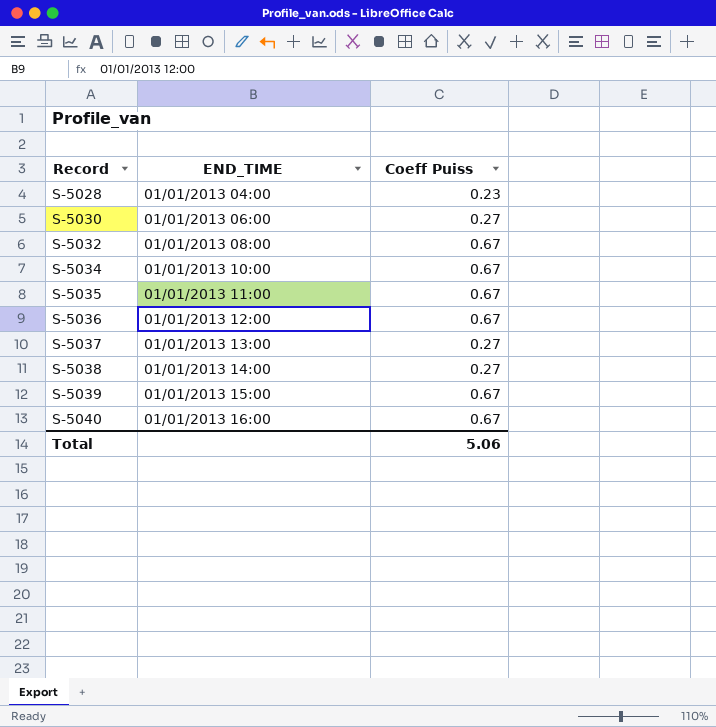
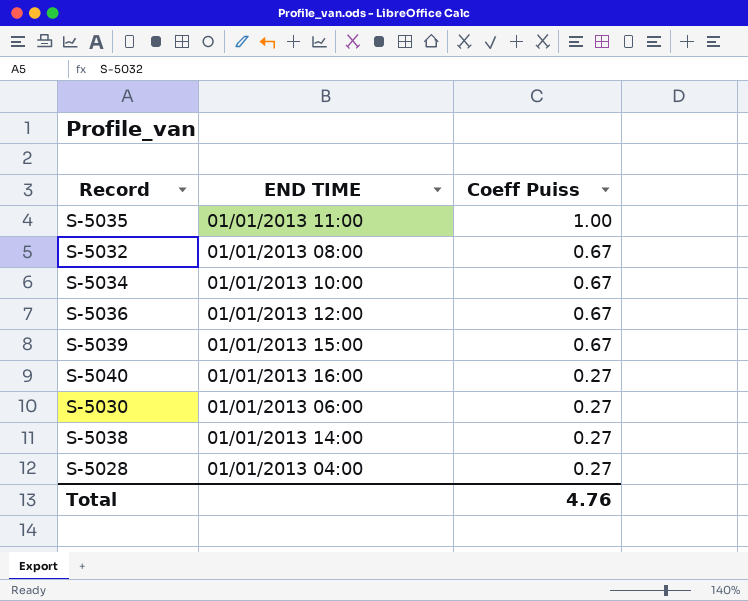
row order: Record ascending -> Coeff Puiss descending
column name: END_TIME -> END TIME
row S-5037: 01/01/2013 13:00 | 0.27 -> none
S-5035 | Coeff Puiss: 0.67 -> 1.00
S-5040 | Coeff Puiss: 0.67 -> 0.27
S-5028 | Coeff Puiss: 0.23 -> 0.27
Total | Coeff Puiss: 5.06 -> 4.76

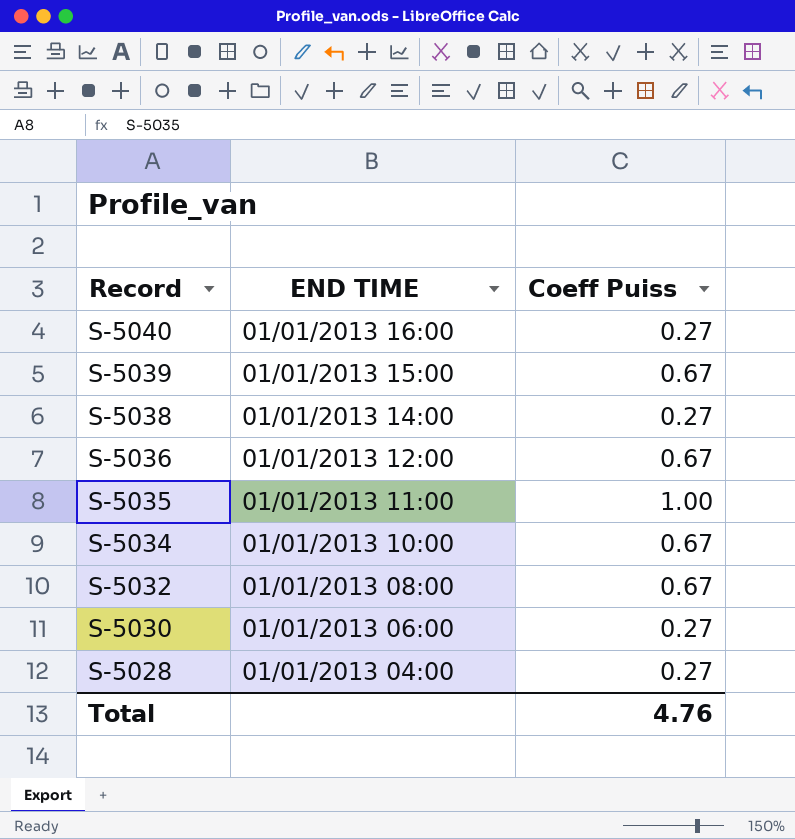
row order: Coeff Puiss descending -> Record descending

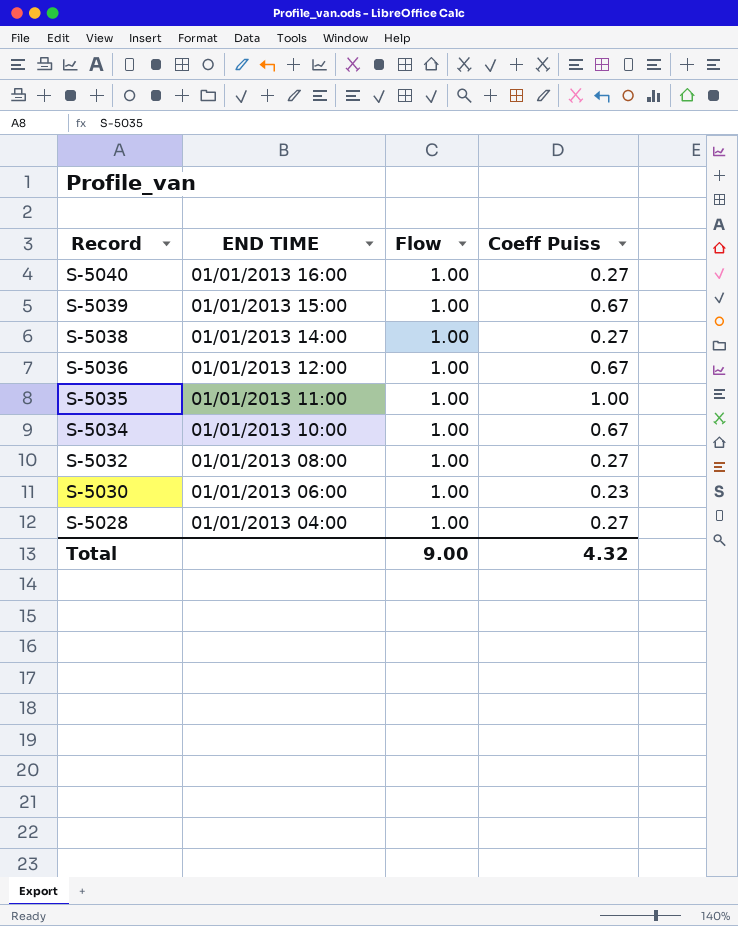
column Flow | position: none -> 3
S-5032 | Coeff Puiss: 0.67 -> 0.27
S-5030 | Coeff Puiss: 0.27 -> 0.23
Total | Coeff Puiss: 4.76 -> 4.32

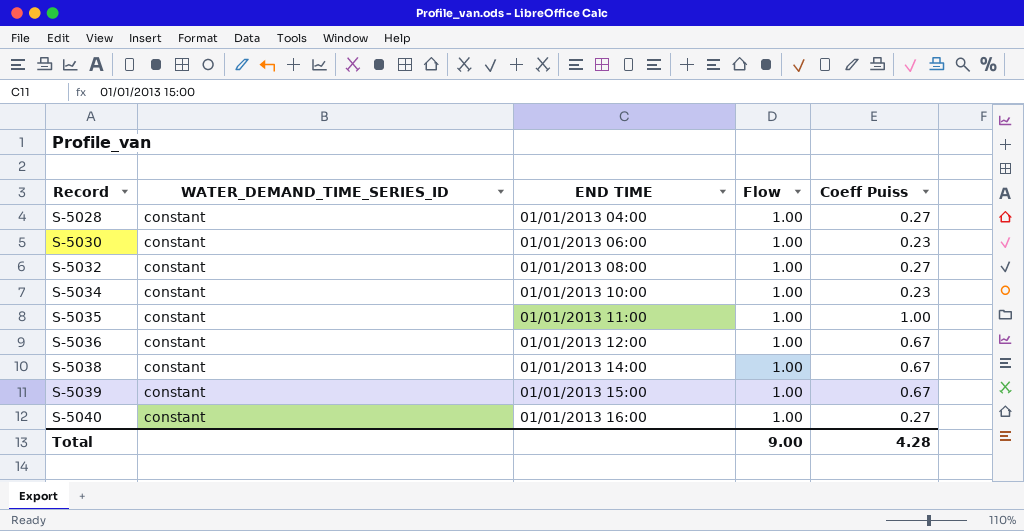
row order: Record descending -> Record ascending
column WATER_DEMAND_TIME_SERIES_ID | position: none -> 2
S-5034 | Coeff Puiss: 0.67 -> 0.23
S-5038 | Coeff Puiss: 0.27 -> 0.67
Total | Coeff Puiss: 4.32 -> 4.28

